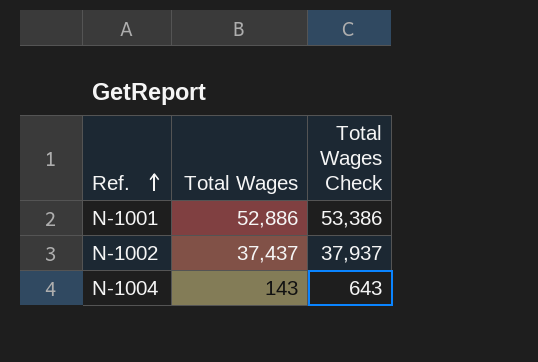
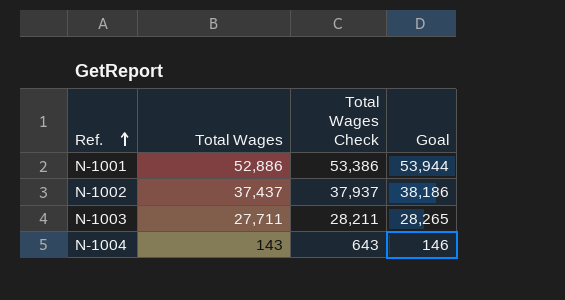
column Goal | formula: none -> [Total Wages] * 1.02
row N-1003: none -> 27,711 | 28,211 | 28,265

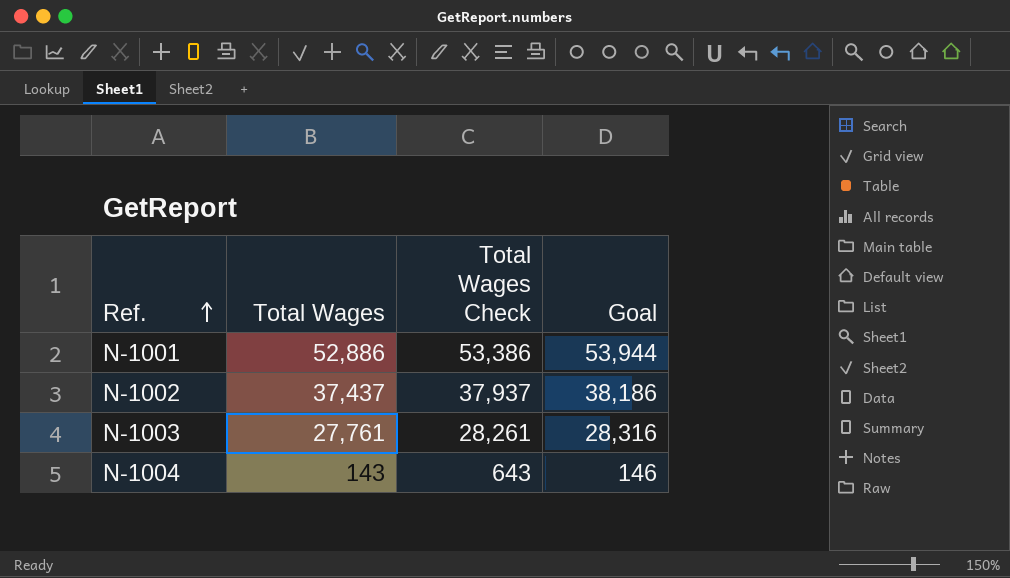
N-1003 | Total Wages: 27,711 -> 27,761
N-1003 | Total Wages Check: 28,211 -> 28,261
N-1003 | Goal: 28,265 -> 28,316

